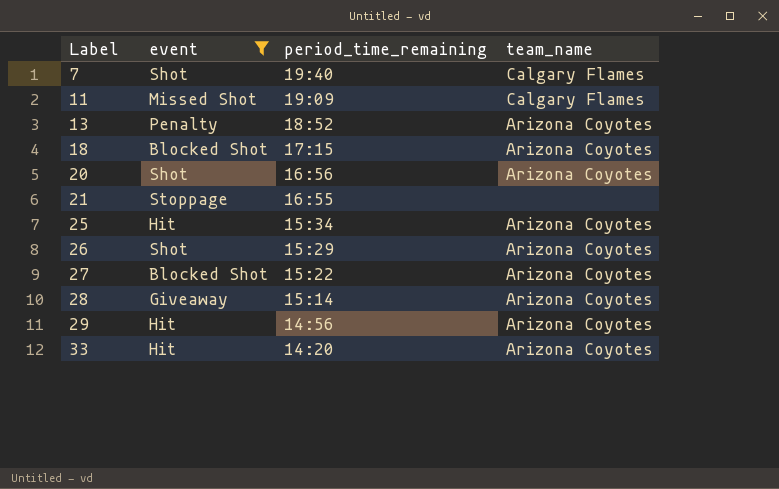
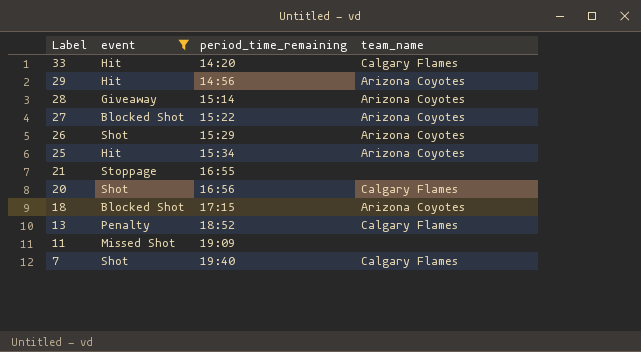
row order: Label ascending -> Label descending
33 | team_name: Arizona Coyotes -> Calgary Flames
20 | team_name: Arizona Coyotes -> Calgary Flames
13 | team_name: Arizona Coyotes -> Calgary Flames
11 | team_name: Calgary Flames -> none

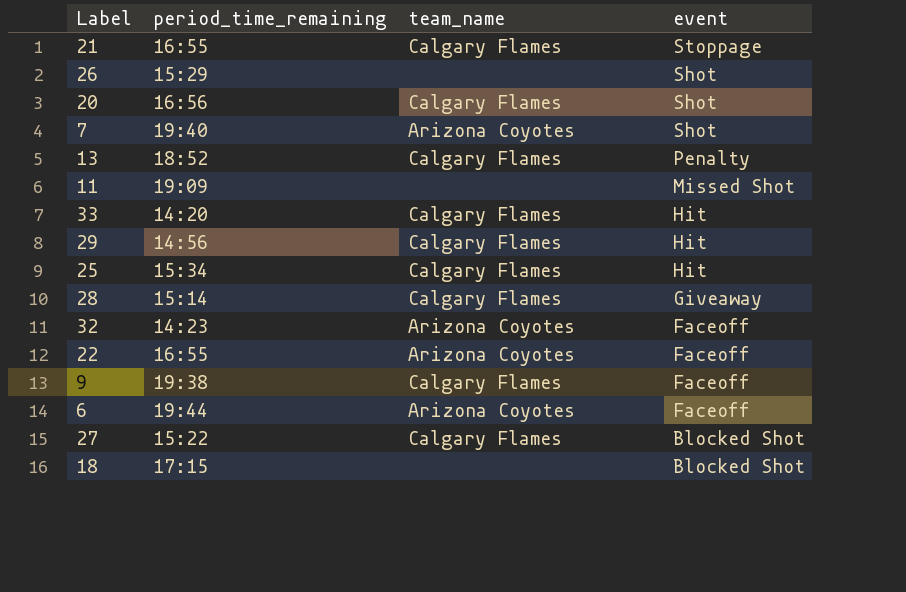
filter: event != Faceoff -> none
row order: Label descending -> event descending
column event | position: 2 -> 4
21 | team_name: none -> Calgary Flames
26 | team_name: Arizona Coyotes -> none
7 | team_name: Calgary Flames -> Arizona Coyotes
29 | team_name: Arizona Coyotes -> Calgary Flames
25 | team_name: Arizona Coyotes -> Calgary Flames
28 | team_name: Arizona Coyotes -> Calgary Flames
27 | team_name: Arizona Coyotes -> Calgary Flames
18 | team_name: Arizona Coyotes -> none

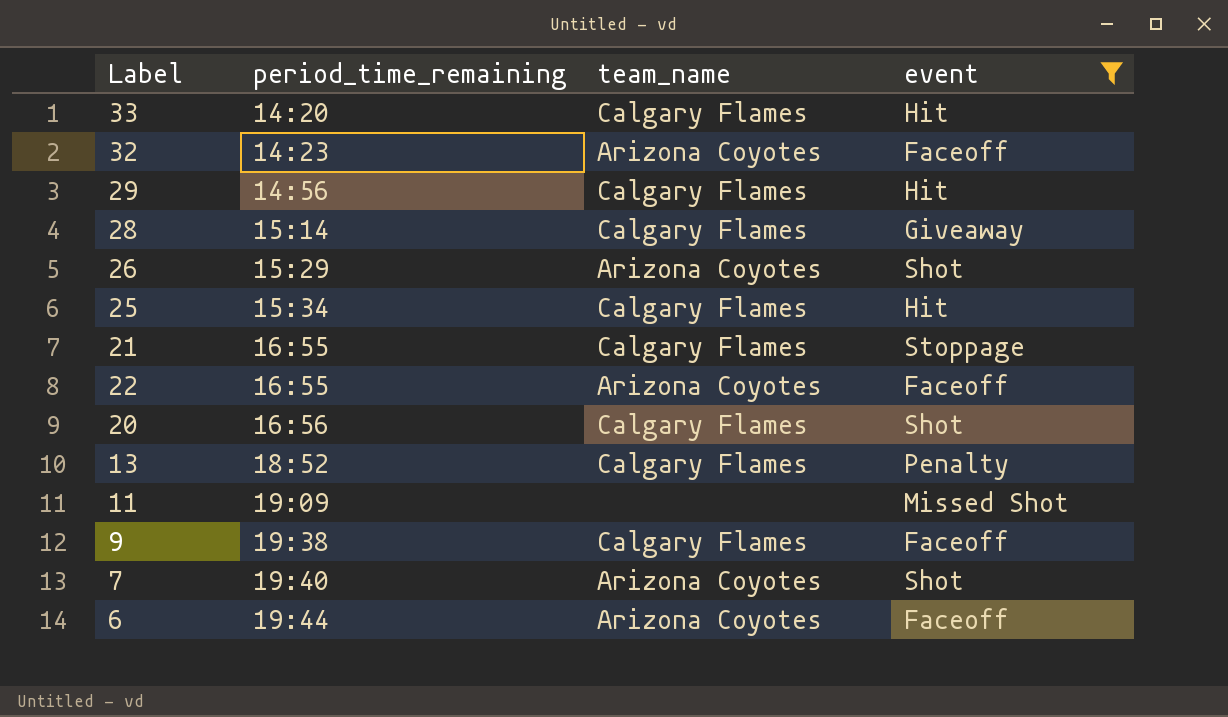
filter: none -> event != Blocked Shot
row order: event descending -> period_time_remaining ascending
26 | team_name: none -> Arizona Coyotes

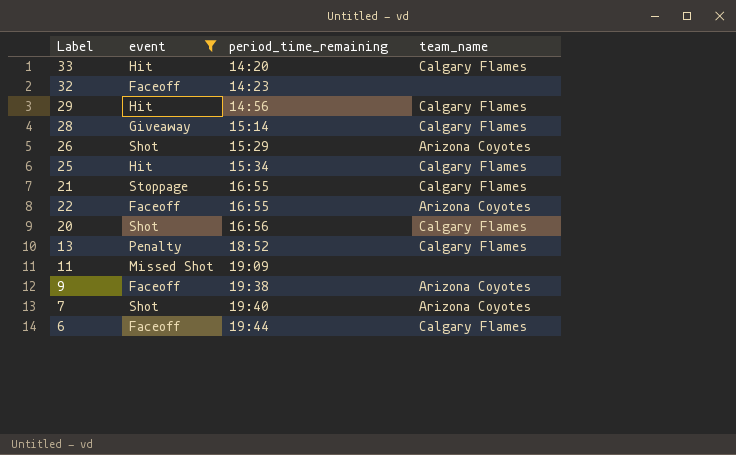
column event | position: 4 -> 2
32 | team_name: Arizona Coyotes -> none
9 | team_name: Calgary Flames -> Arizona Coyotes
6 | team_name: Arizona Coyotes -> Calgary Flames

